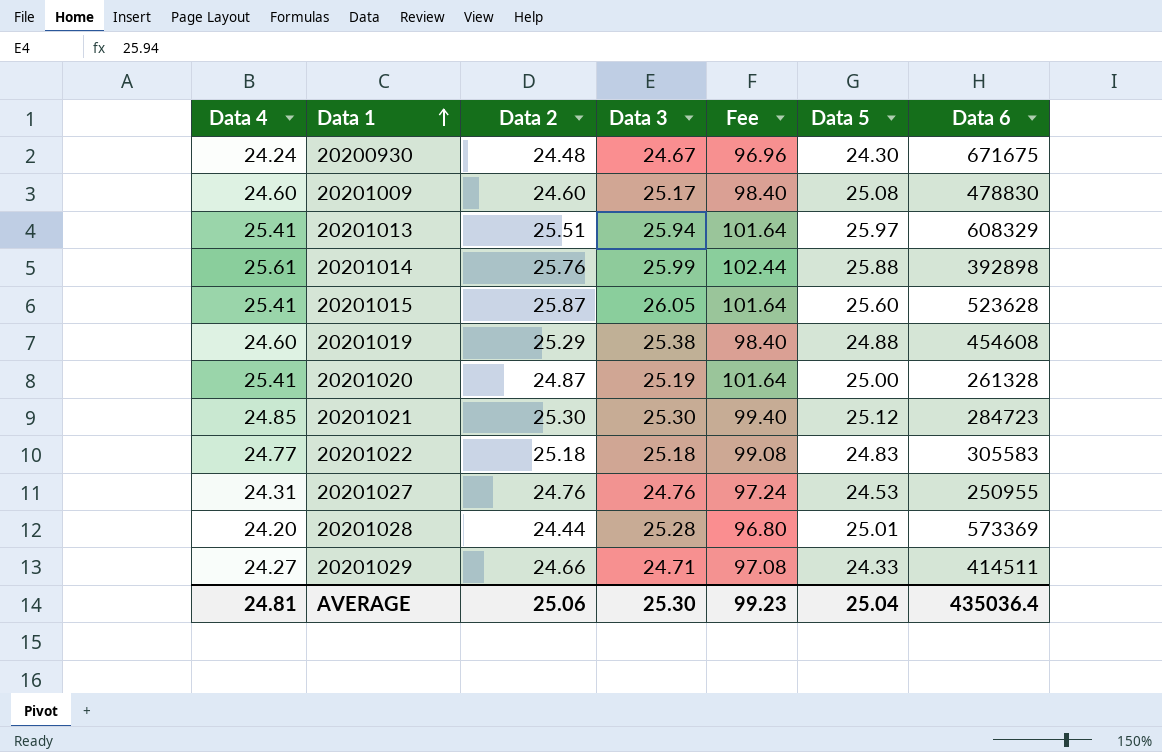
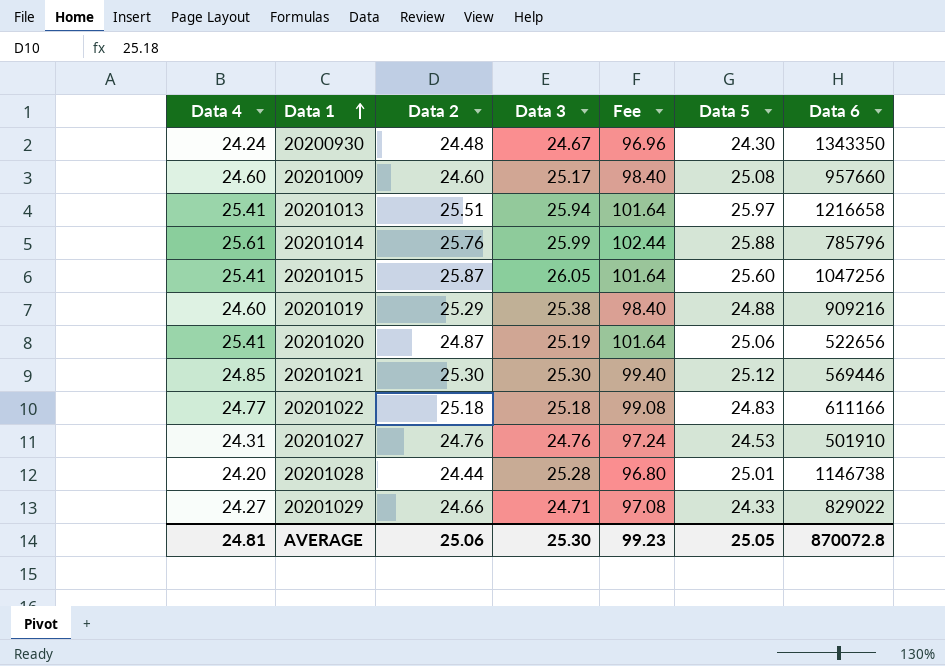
20200930 | Data 6: 671675 -> 1343350
20201009 | Data 6: 478830 -> 957660
20201013 | Data 6: 608329 -> 1216658
20201014 | Data 6: 392898 -> 785796
20201015 | Data 6: 523628 -> 1047256
20201019 | Data 6: 454608 -> 909216
20201020 | Data 5: 25.00 -> 25.06
20201020 | Data 6: 261328 -> 522656
20201021 | Data 6: 284723 -> 569446
20201022 | Data 6: 305583 -> 611166
20201027 | Data 6: 250955 -> 501910
20201028 | Data 6: 573369 -> 1146738
20201029 | Data 6: 414511 -> 829022
AVERAGE | Data 5: 25.04 -> 25.05
AVERAGE | Data 6: 435036.4 -> 870072.8

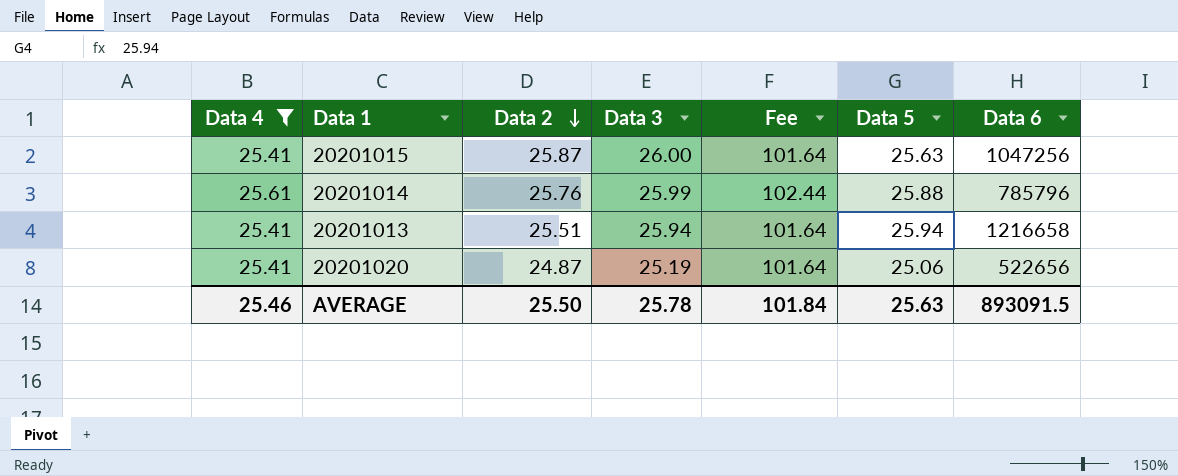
filter: none -> Data 4 >= 25.41
row order: Data 1 ascending -> Data 2 descending
20201015 | Data 3: 26.05 -> 26.00
20201015 | Data 5: 25.60 -> 25.63
20201013 | Data 5: 25.97 -> 25.94
AVERAGE | Data 4: 24.81 -> 25.46
AVERAGE | Data 2: 25.06 -> 25.50
AVERAGE | Data 3: 25.30 -> 25.78
AVERAGE | Fee: 99.23 -> 101.84
AVERAGE | Data 5: 25.05 -> 25.63
AVERAGE | Data 6: 870072.8 -> 893091.5

